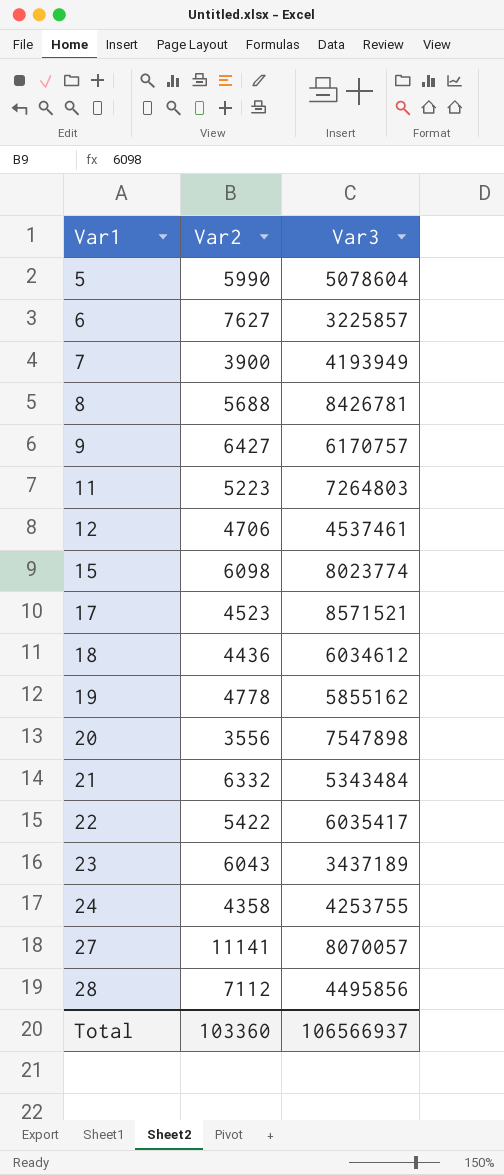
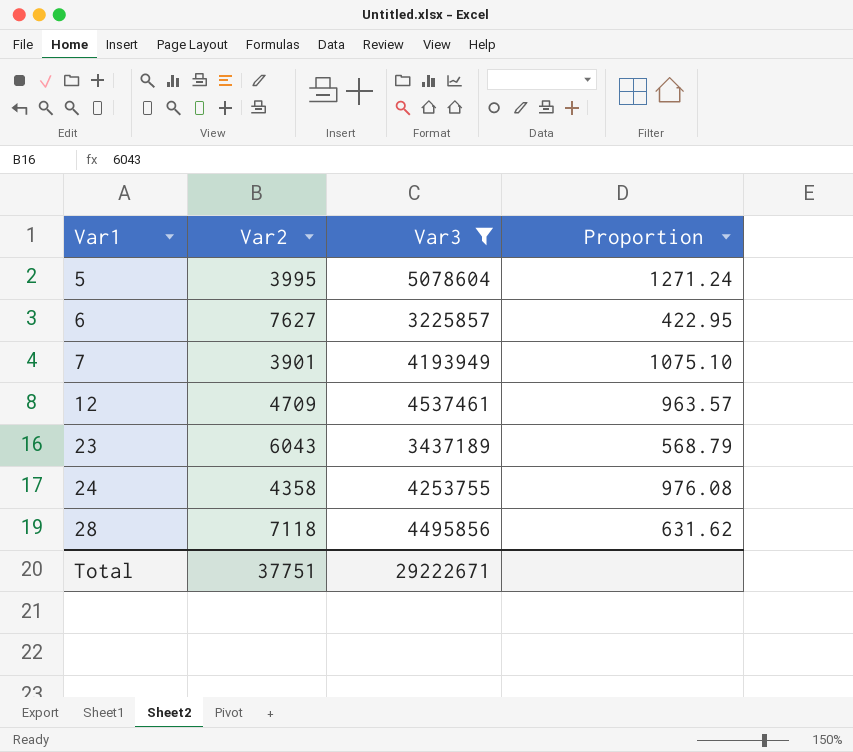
filter: none -> Var3 <= 5078604
column Proportion | formula: none -> [Var3] / [Var2]
5 | Var2: 5990 -> 3995
7 | Var2: 3900 -> 3901
12 | Var2: 4706 -> 4709
28 | Var2: 7112 -> 7118
Total | Var2: 103360 -> 37751
Total | Var3: 106566937 -> 29222671

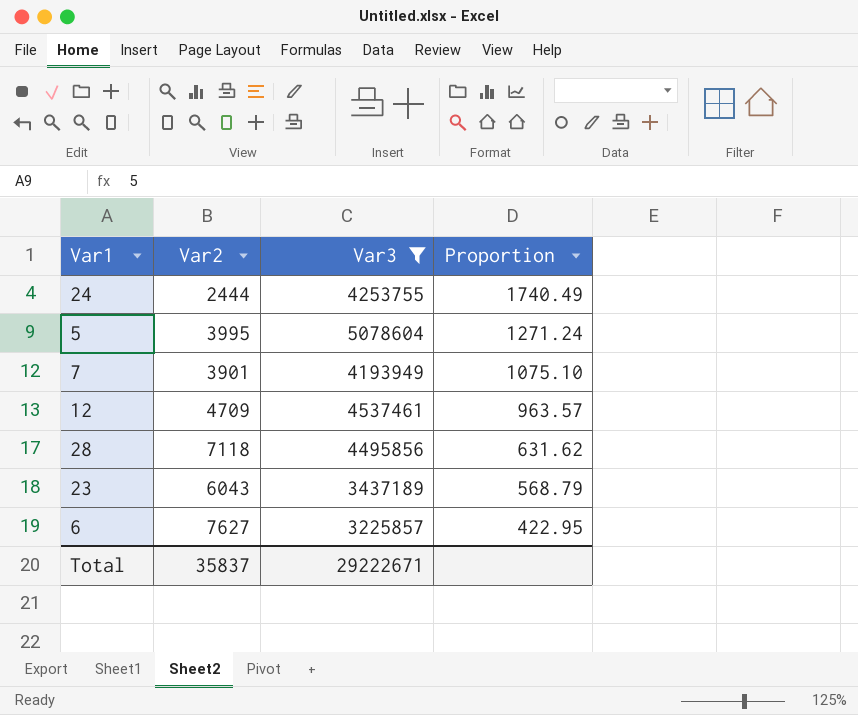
row order: Var1 ascending -> Proportion descending
24 | Var2: 4358 -> 2444
24 | Proportion: 976.08 -> 1740.49
Total | Var2: 37751 -> 35837

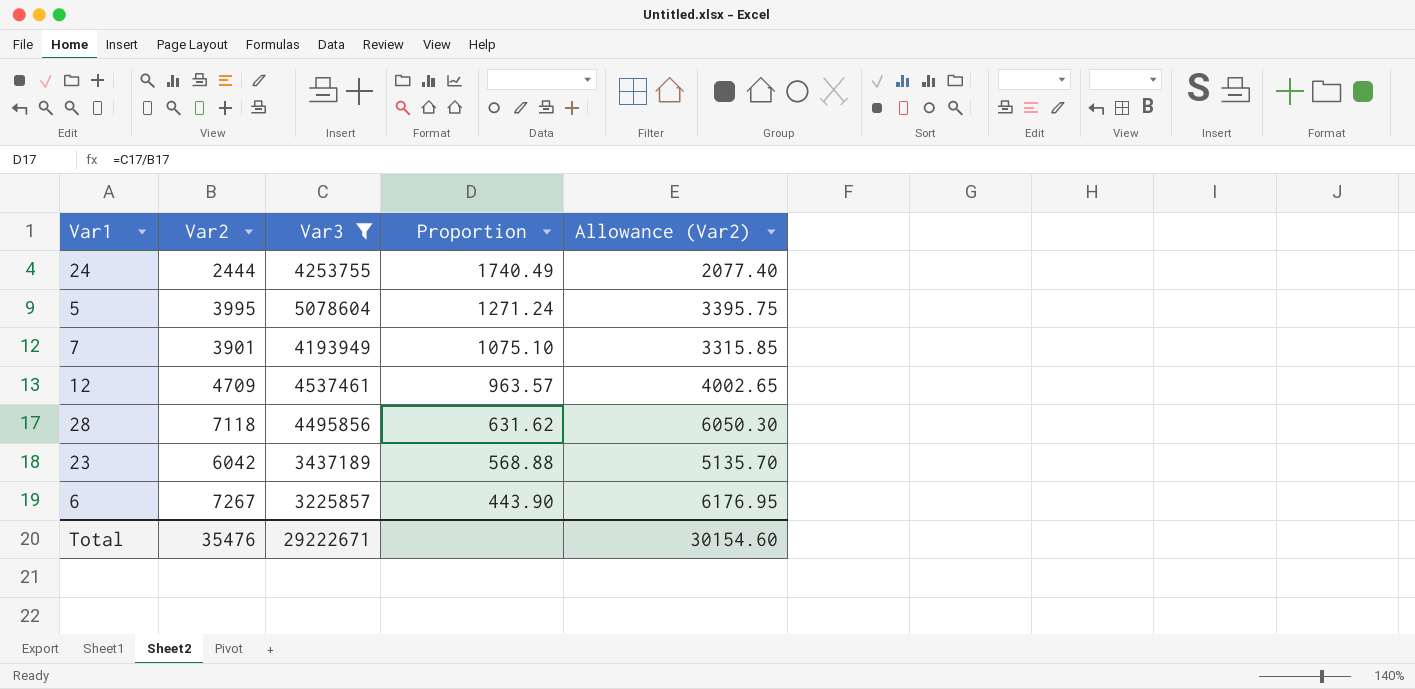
column Allowance (Var2) | formula: none -> [Var2] * 0.85
23 | Var2: 6043 -> 6042
23 | Proportion: 568.79 -> 568.88
6 | Var2: 7627 -> 7267
6 | Proportion: 422.95 -> 443.90
Total | Var2: 35837 -> 35476

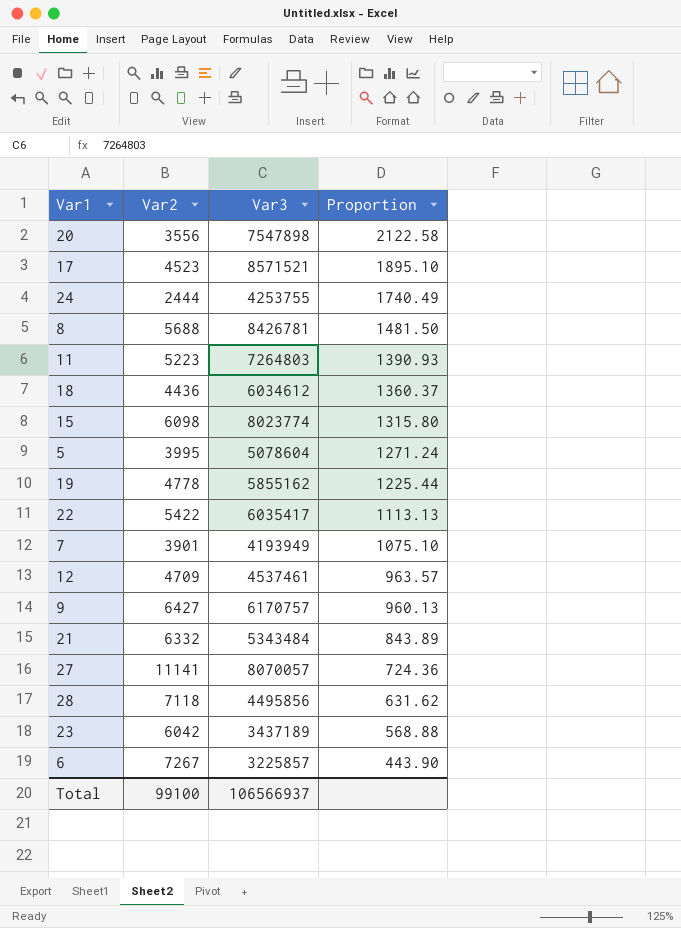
filter: Var3 <= 5078604 -> none
column Allowance (Var2) | formula: [Var2] * 0.85 -> none
Total | Var2: 35476 -> 99100
Total | Var3: 29222671 -> 106566937

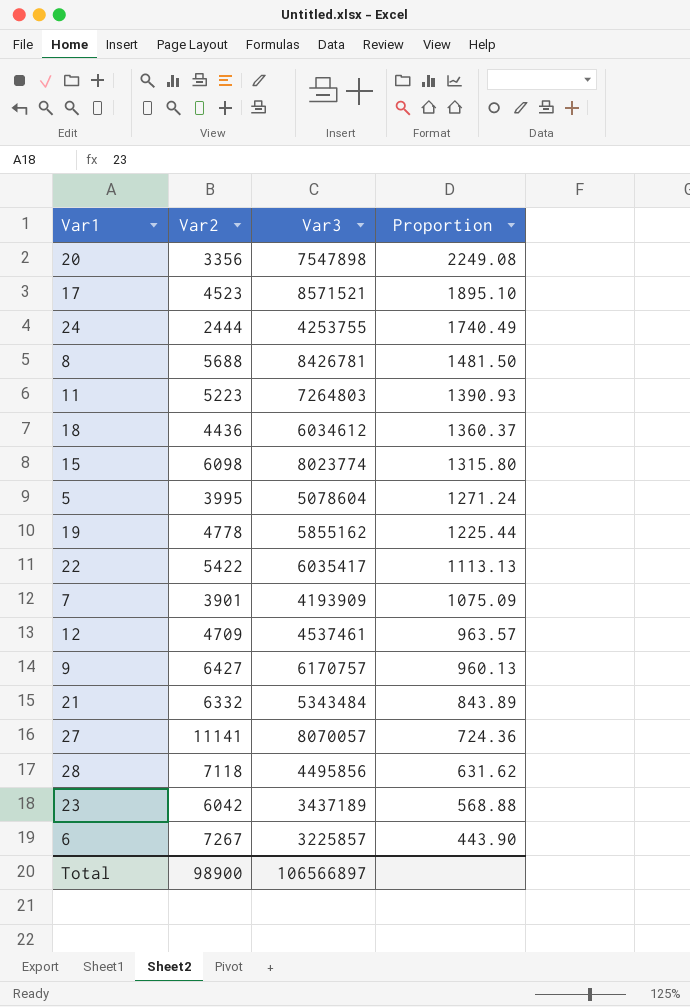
20 | Var2: 3556 -> 3356
20 | Proportion: 2122.58 -> 2249.08
7 | Var3: 4193949 -> 4193909
7 | Proportion: 1075.10 -> 1075.09
Total | Var2: 99100 -> 98900
Total | Var3: 106566937 -> 106566897

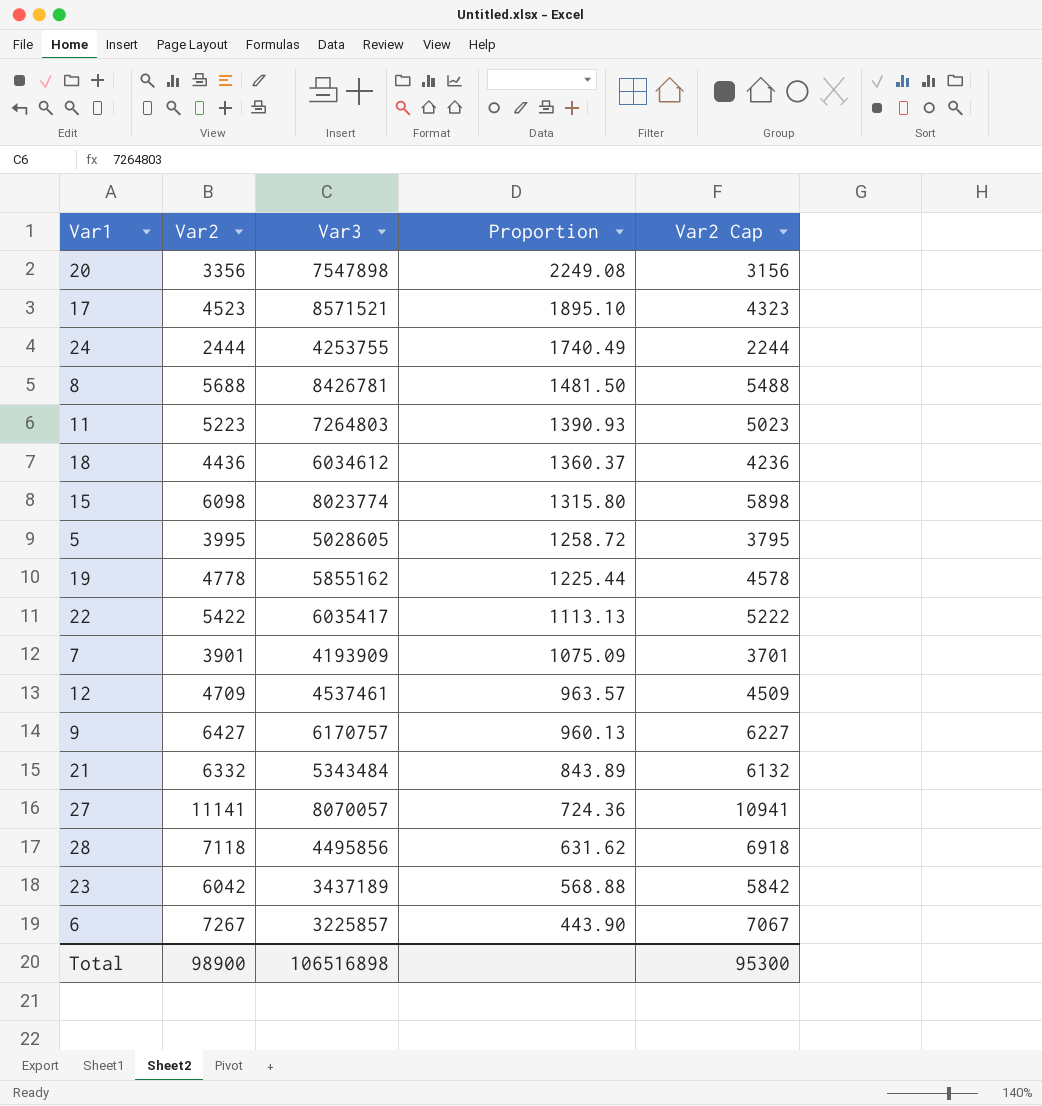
column Var2 Cap | formula: none -> [Var2] - 200
5 | Var3: 5078604 -> 5028605
5 | Proportion: 1271.24 -> 1258.72
Total | Var3: 106566897 -> 106516898

